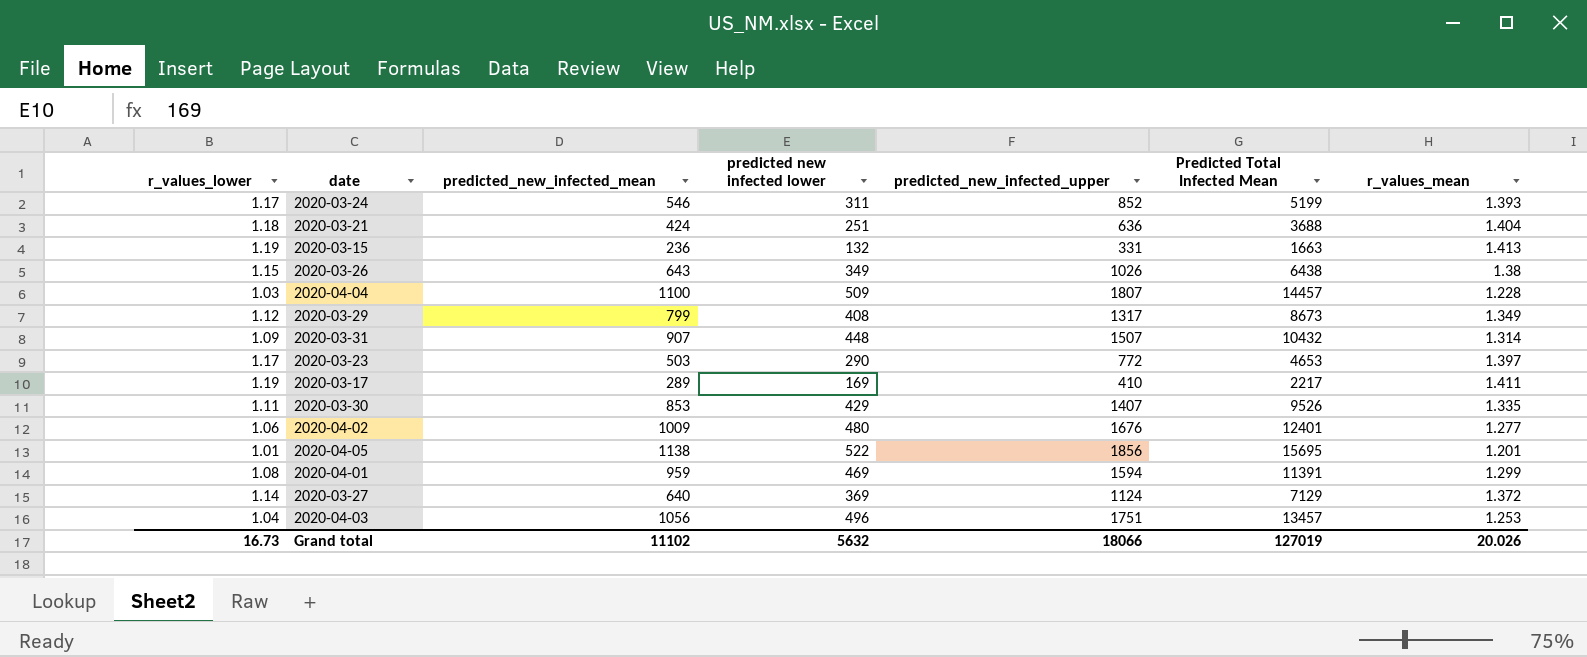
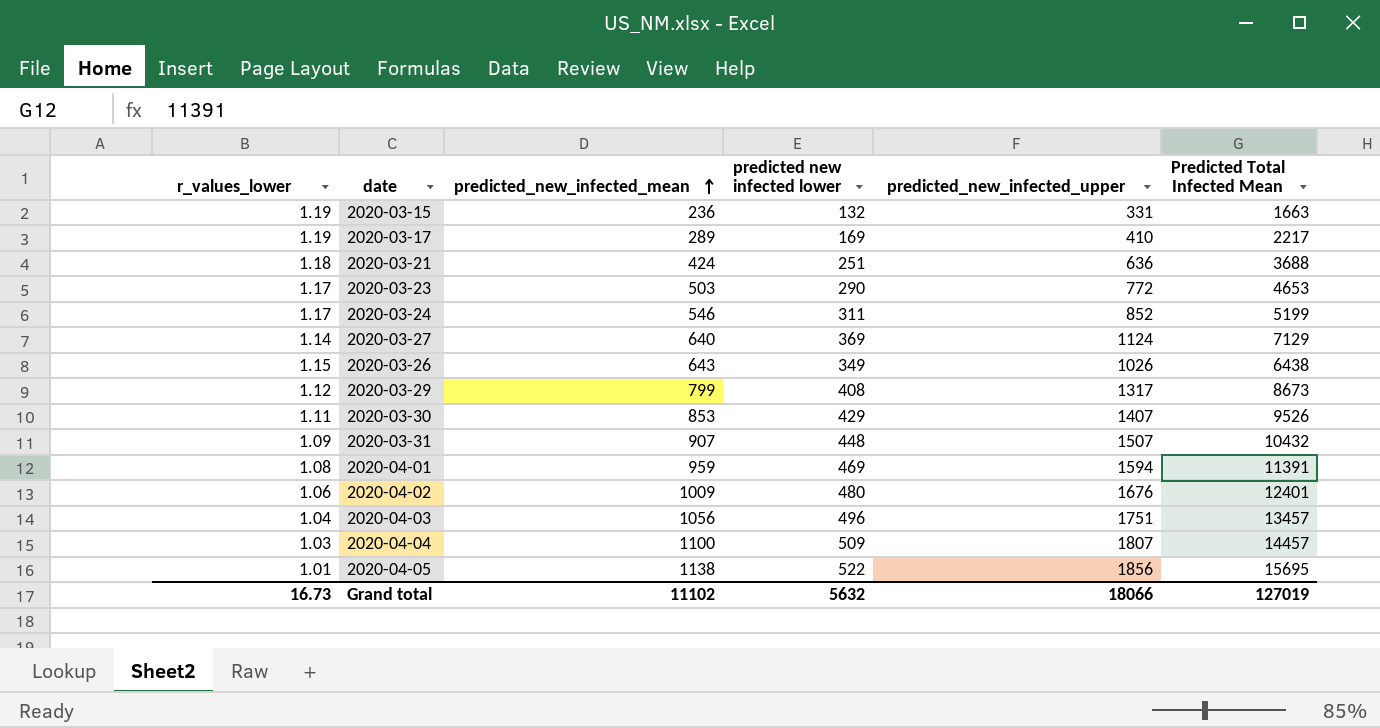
row order: none -> predicted_new_infected_mean ascending
column r_values_mean | position: 7 -> none

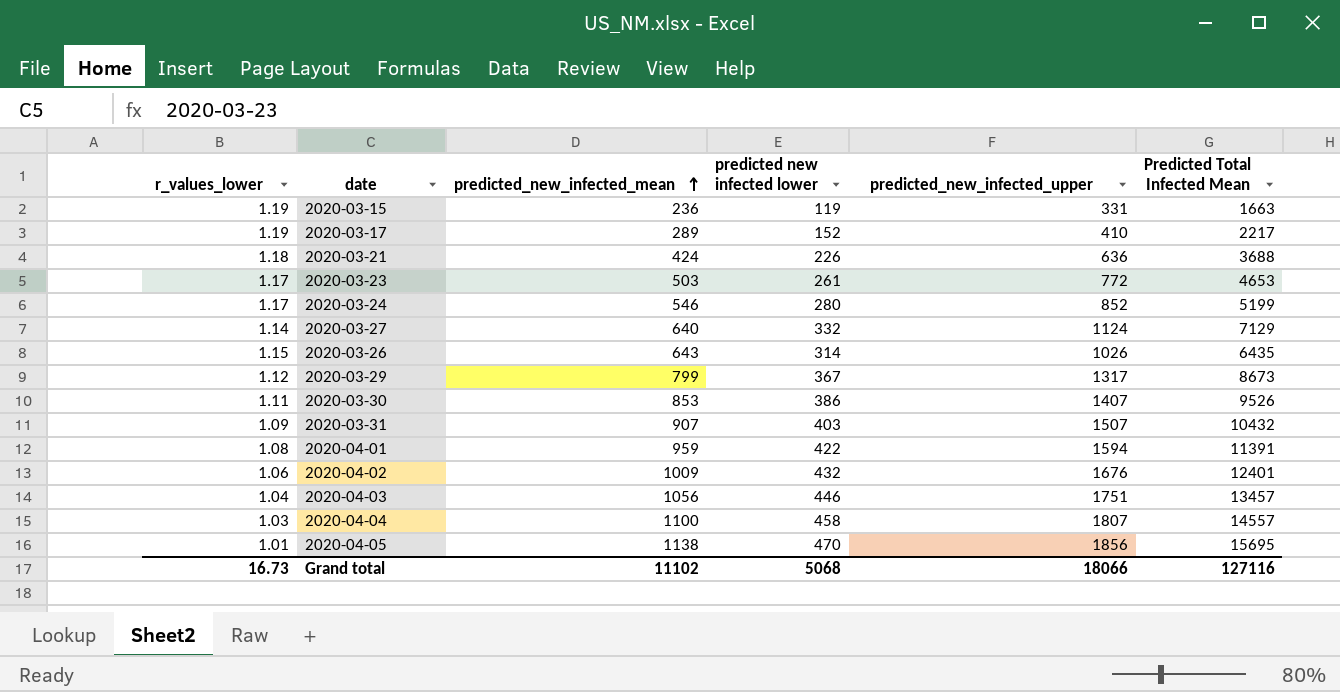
2020-03-15 | predicted new infected lower: 132 -> 119
2020-03-17 | predicted new infected lower: 169 -> 152
2020-03-21 | predicted new infected lower: 251 -> 226
2020-03-23 | predicted new infected lower: 290 -> 261
2020-03-24 | predicted new infected lower: 311 -> 280
2020-03-27 | predicted new infected lower: 369 -> 332
2020-03-26 | predicted new infected lower: 349 -> 314
2020-03-26 | Predicted Total Infected Mean: 6438 -> 6435
2020-03-29 | predicted new infected lower: 408 -> 367
2020-03-30 | predicted new infected lower: 429 -> 386
2020-03-31 | predicted new infected lower: 448 -> 403
2020-04-01 | predicted new infected lower: 469 -> 422
2020-04-02 | predicted new infected lower: 480 -> 432
2020-04-03 | predicted new infected lower: 496 -> 446
2020-04-04 | predicted new infected lower: 509 -> 458
2020-04-04 | Predicted Total Infected Mean: 14457 -> 14557
2020-04-05 | predicted new infected lower: 522 -> 470
Grand total | predicted new infected lower: 5632 -> 5068
Grand total | Predicted Total Infected Mean: 127019 -> 127116

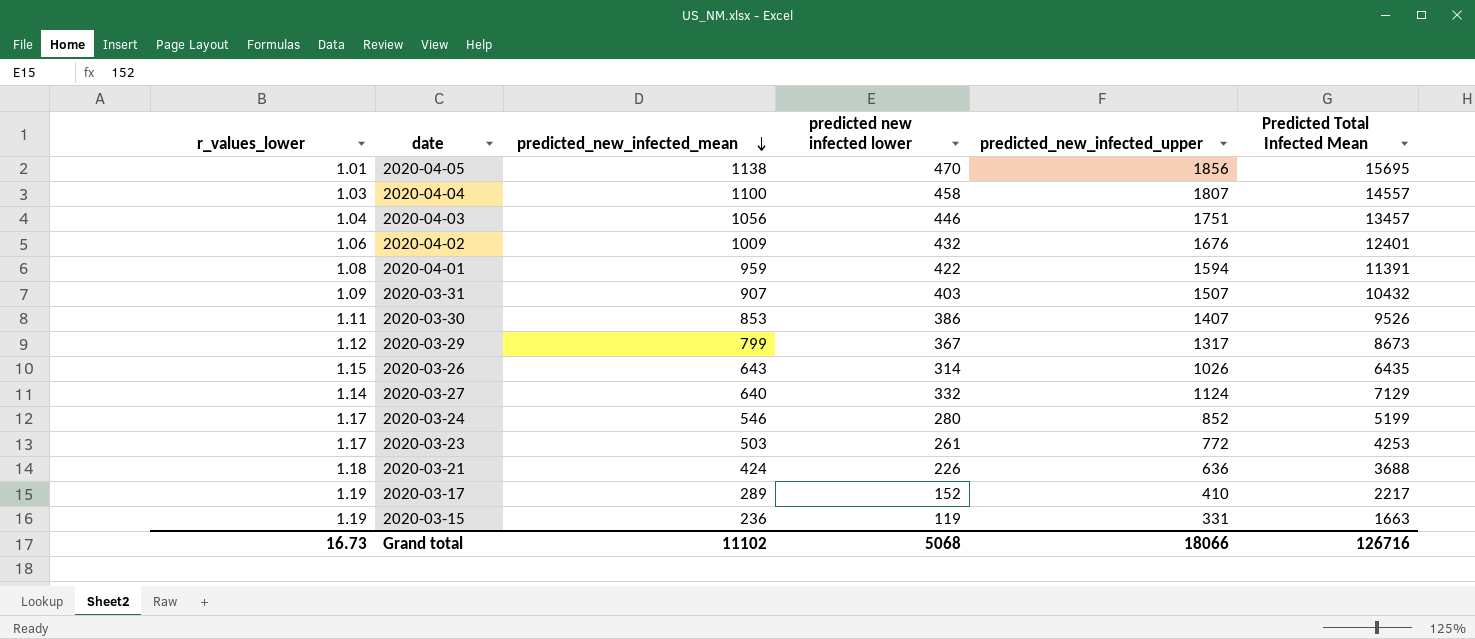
row order: predicted_new_infected_mean ascending -> predicted_new_infected_mean descending
2020-03-23 | Predicted Total Infected Mean: 4653 -> 4253
Grand total | Predicted Total Infected Mean: 127116 -> 126716

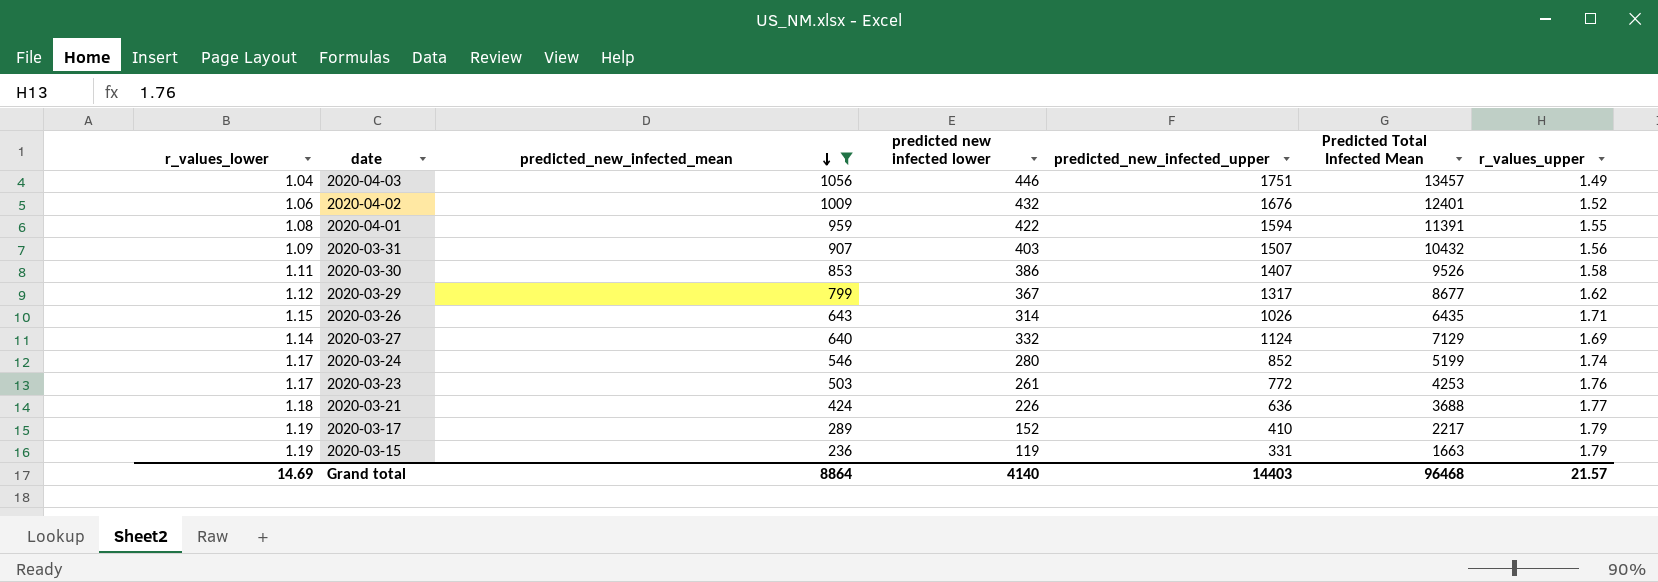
filter: none -> predicted_new_infected_mean <= 1056
column r_values_upper | position: none -> 7
2020-03-29 | Predicted Total Infected Mean: 8673 -> 8677
Grand total | r_values_lower: 16.73 -> 14.69
Grand total | predicted_new_infected_mean: 11102 -> 8864
Grand total | predicted new infected lower: 5068 -> 4140
Grand total | predicted_new_infected_upper: 18066 -> 14403
Grand total | Predicted Total Infected Mean: 126716 -> 96468

